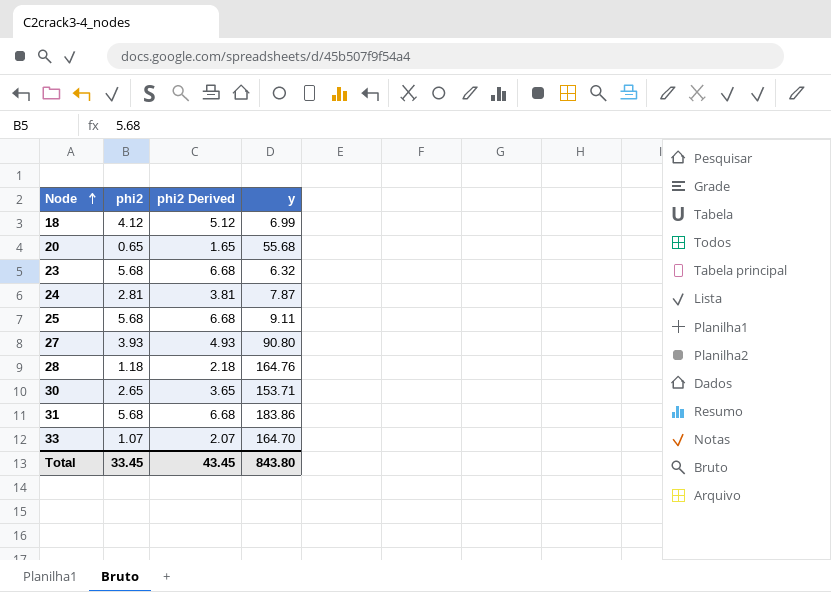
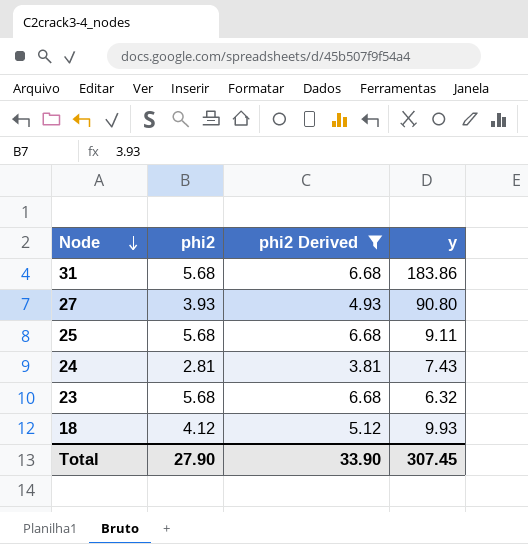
filter: none -> phi2 Derived >= 3.81
row order: Node ascending -> Node descending
24 | y: 7.87 -> 7.43
18 | y: 6.99 -> 9.93
Total | phi2: 33.45 -> 27.90
Total | phi2 Derived: 43.45 -> 33.90
Total | y: 843.80 -> 307.45

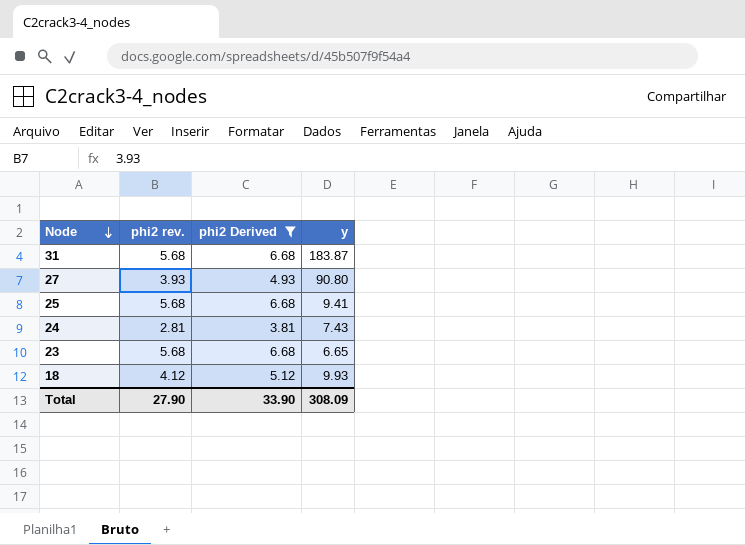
column name: phi2 -> phi2 rev.
31 | y: 183.86 -> 183.87
25 | y: 9.11 -> 9.41
23 | y: 6.32 -> 6.65
Total | y: 307.45 -> 308.09

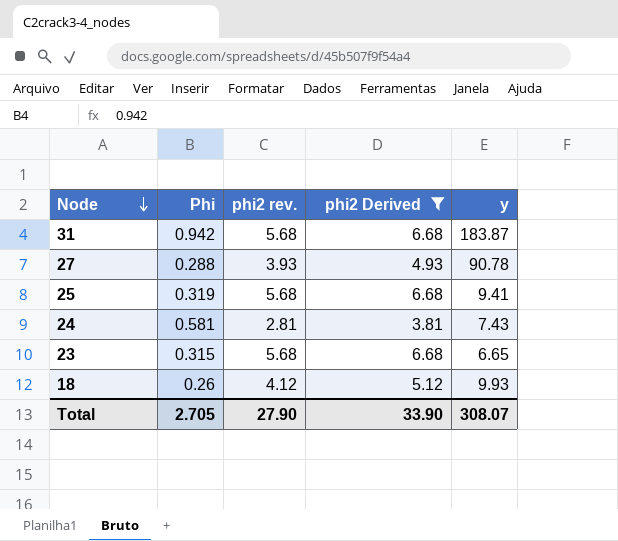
column Phi | position: none -> 2
27 | y: 90.80 -> 90.78
Total | y: 308.09 -> 308.07

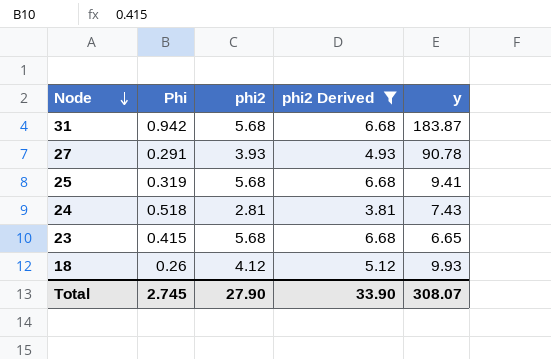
column name: phi2 rev. -> phi2
27 | Phi: 0.288 -> 0.291
24 | Phi: 0.581 -> 0.518
23 | Phi: 0.315 -> 0.415
Total | Phi: 2.705 -> 2.745

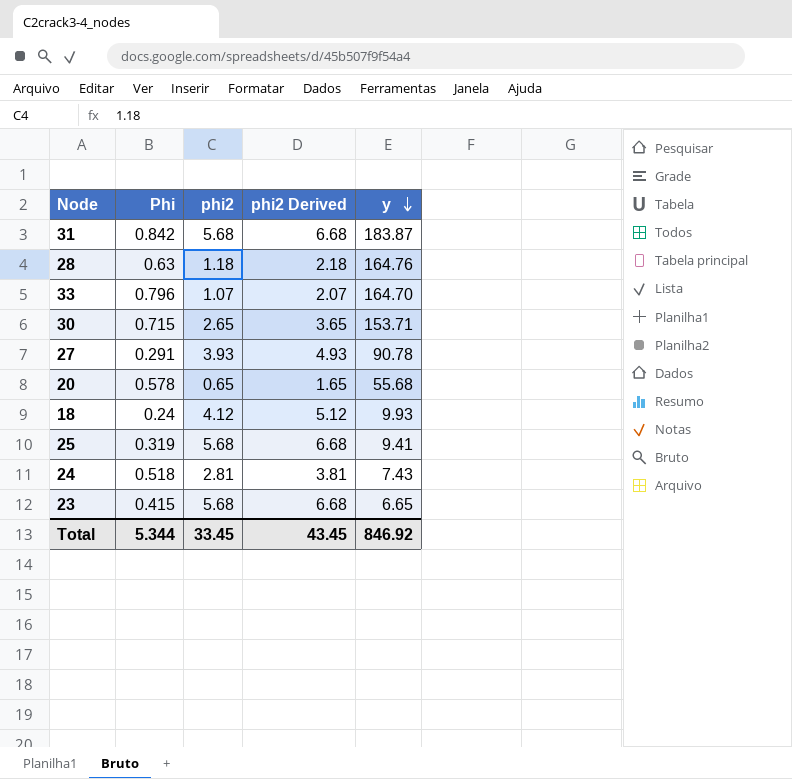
filter: phi2 Derived >= 3.81 -> none
row order: Node descending -> y descending
31 | Phi: 0.942 -> 0.842
18 | Phi: 0.26 -> 0.24
Total | Phi: 2.745 -> 5.344
Total | phi2: 27.90 -> 33.45
Total | phi2 Derived: 33.90 -> 43.45
Total | y: 308.07 -> 846.92

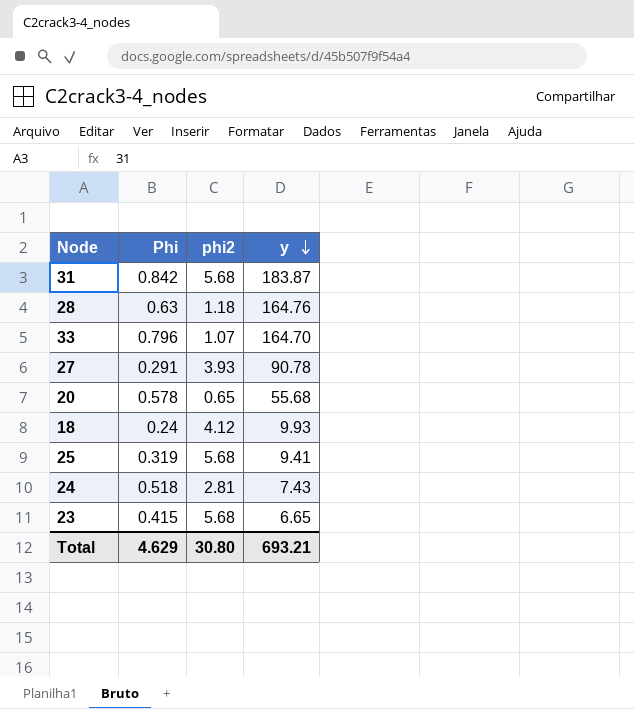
column phi2 Derived | formula: [phi2] + 1 -> none
row 30: 0.715 | 2.65 | 3.65 | 153.71 -> none
Total | Phi: 5.344 -> 4.629
Total | phi2: 33.45 -> 30.80
Total | y: 846.92 -> 693.21

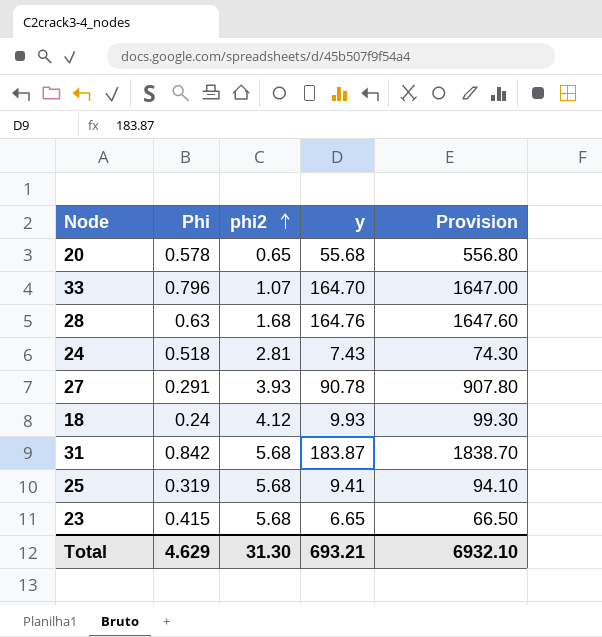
row order: y descending -> phi2 ascending
column Provision | formula: none -> [y] * 10
28 | phi2: 1.18 -> 1.68
Total | phi2: 30.80 -> 31.30

